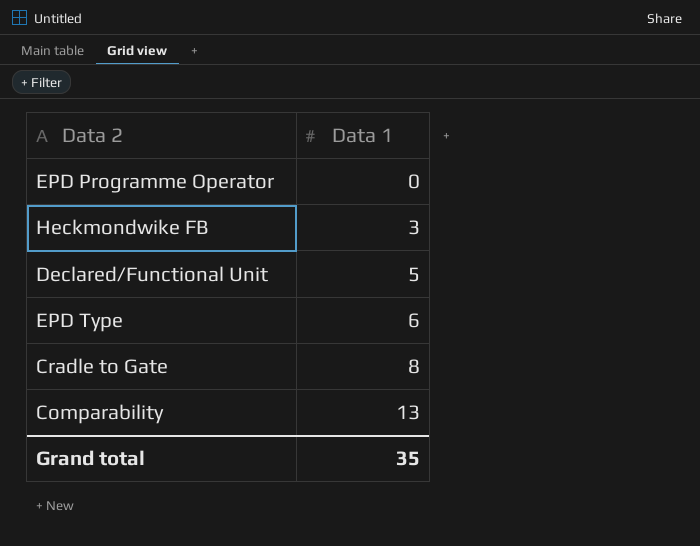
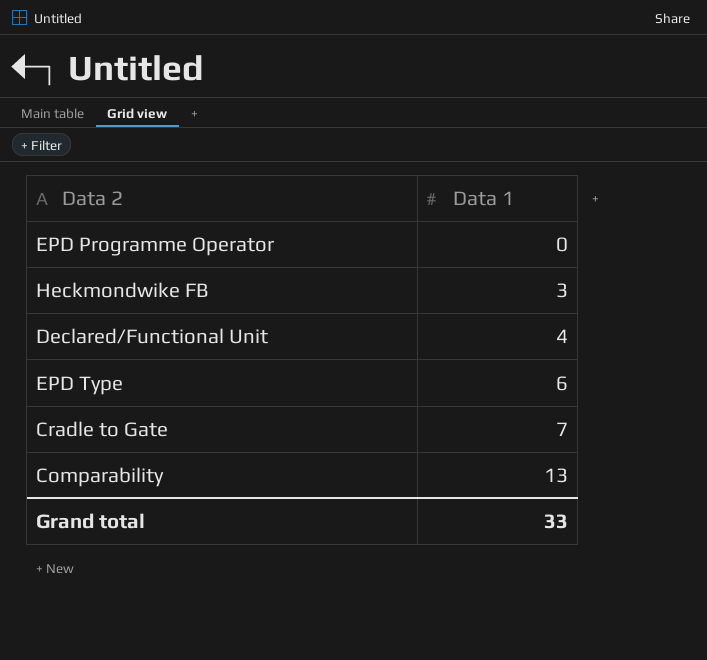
Declared/Functional Unit | Data 1: 5 -> 4
Cradle to Gate | Data 1: 8 -> 7
Grand total | Data 1: 35 -> 33

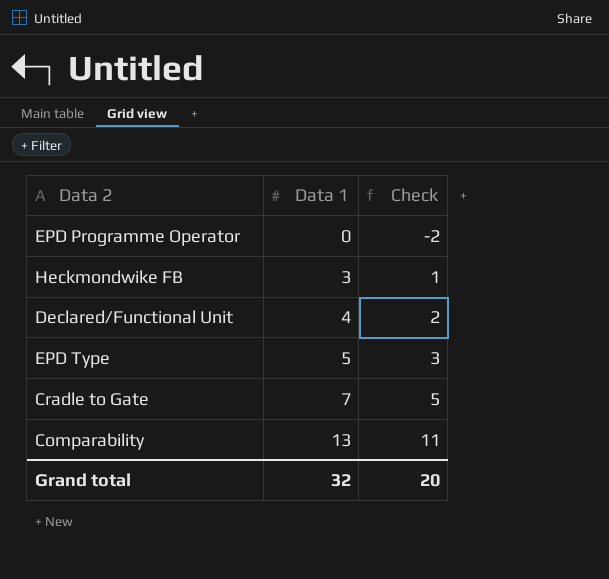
column Check | formula: none -> [Data 1] - 2
EPD Type | Data 1: 6 -> 5
Grand total | Data 1: 33 -> 32

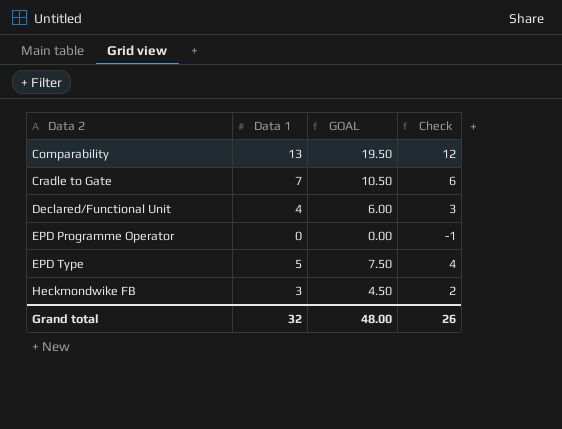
row order: Data 1 ascending -> Data 2 ascending
column GOAL | formula: none -> [Data 1] * 1.5
column Check | formula: [Data 1] - 2 -> [Data 1] - 1
Grand total | Check: 20 -> 26

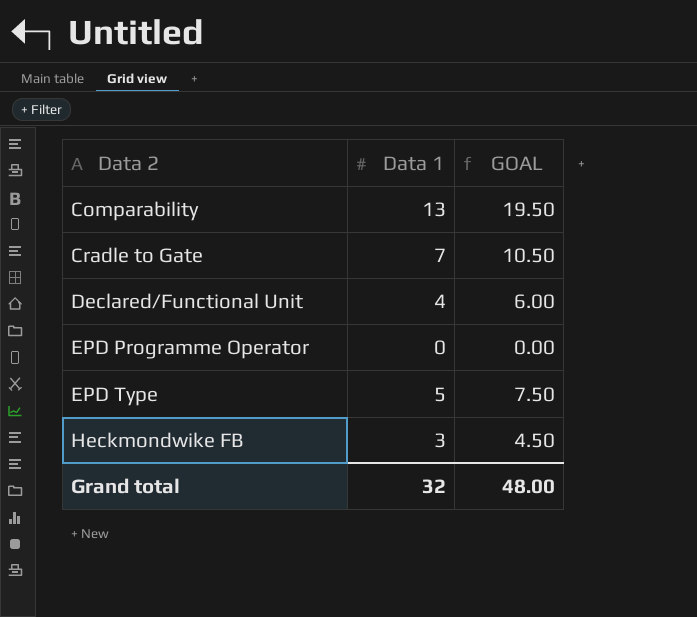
column Check | formula: [Data 1] - 1 -> none

